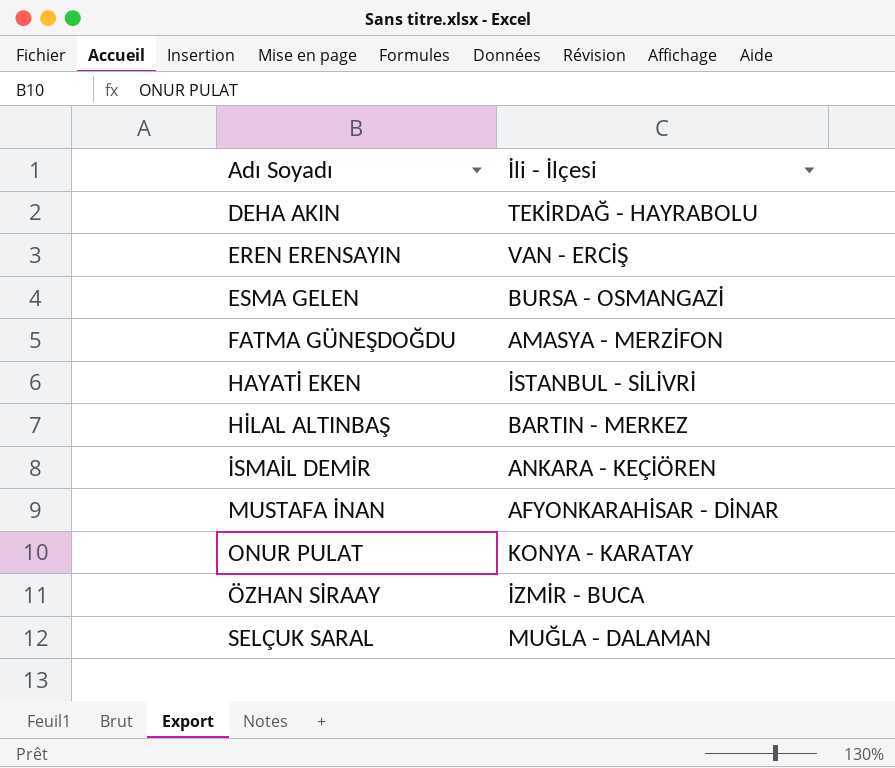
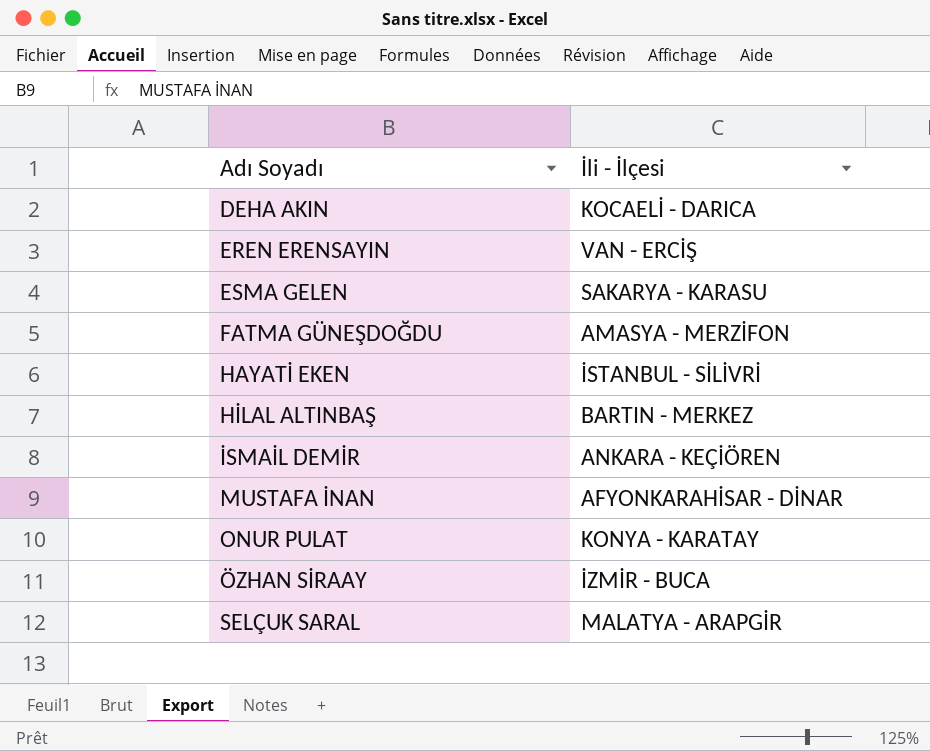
DEHA AKIN | İli - İlçesi: TEKİRDAĞ - HAYRABOLU -> KOCAELİ - DARICA
ESMA GELEN | İli - İlçesi: BURSA - OSMANGAZİ -> SAKARYA - KARASU
SELÇUK SARAL | İli - İlçesi: MUĞLA - DALAMAN -> MALATYA - ARAPGİR

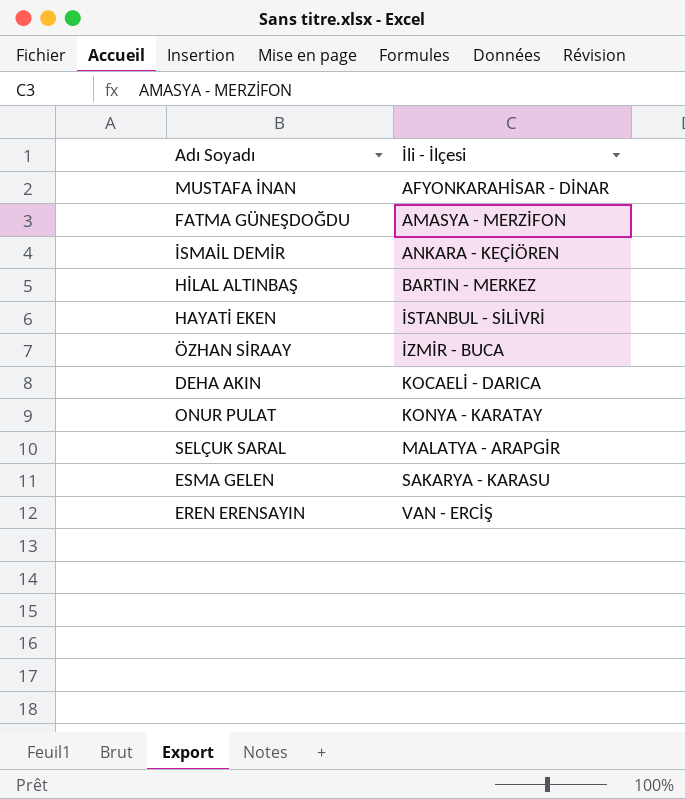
row order: Adı Soyadı ascending -> İli - İlçesi ascending

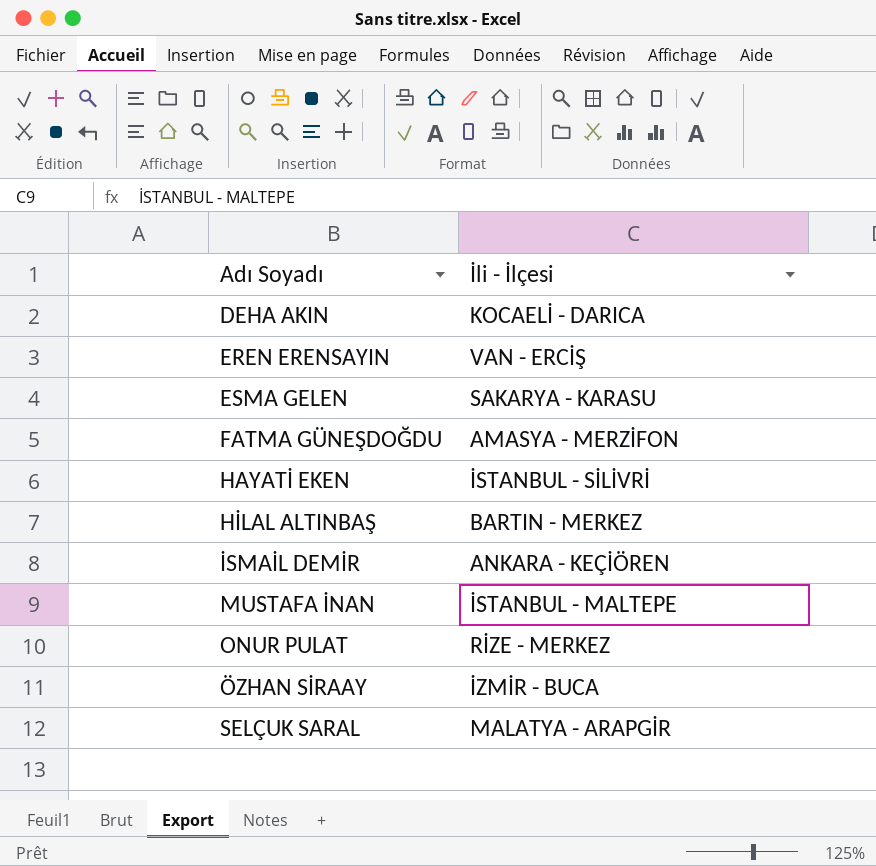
row order: İli - İlçesi ascending -> Adı Soyadı ascending
MUSTAFA İNAN | İli - İlçesi: AFYONKARAHİSAR - DİNAR -> İSTANBUL - MALTEPE
ONUR PULAT | İli - İlçesi: KONYA - KARATAY -> RİZE - MERKEZ

